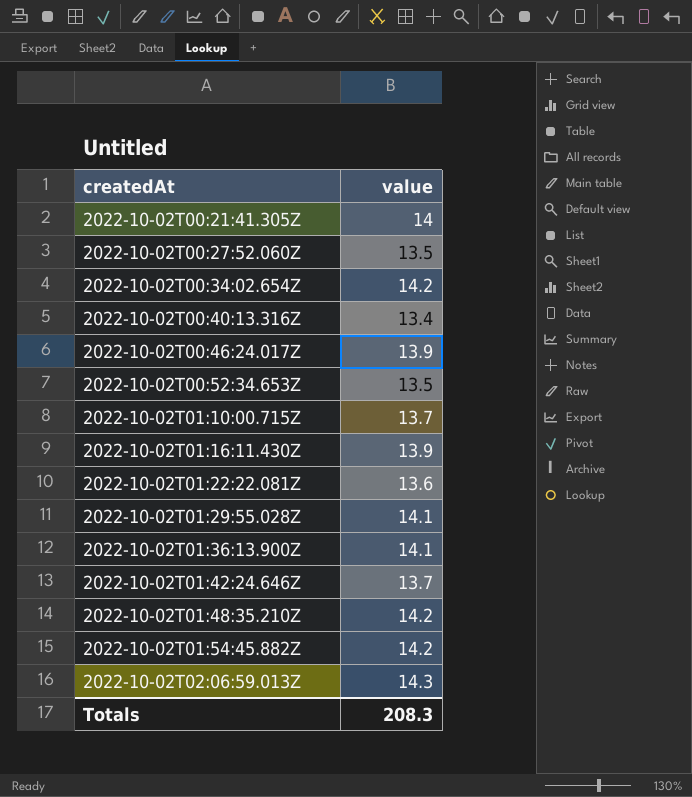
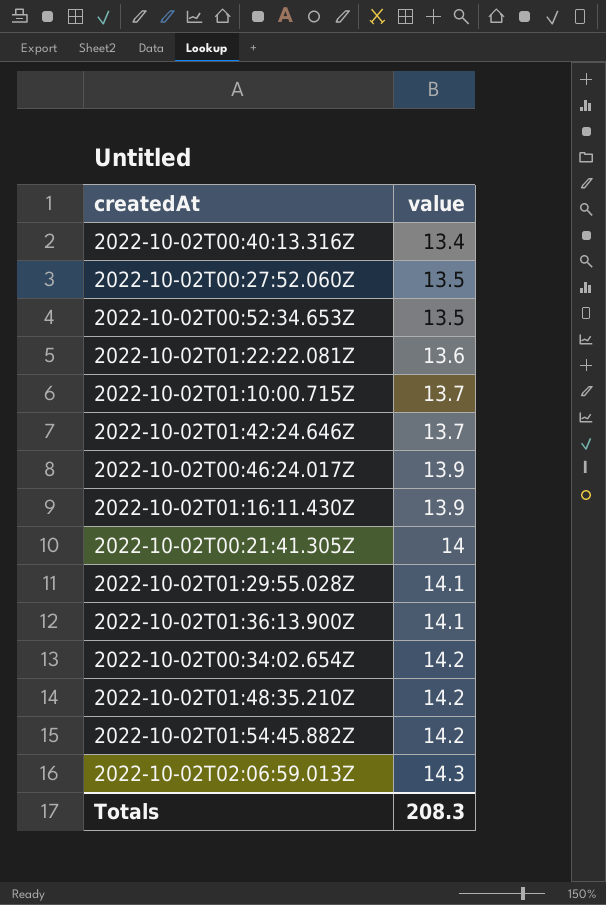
row order: createdAt ascending -> value ascending

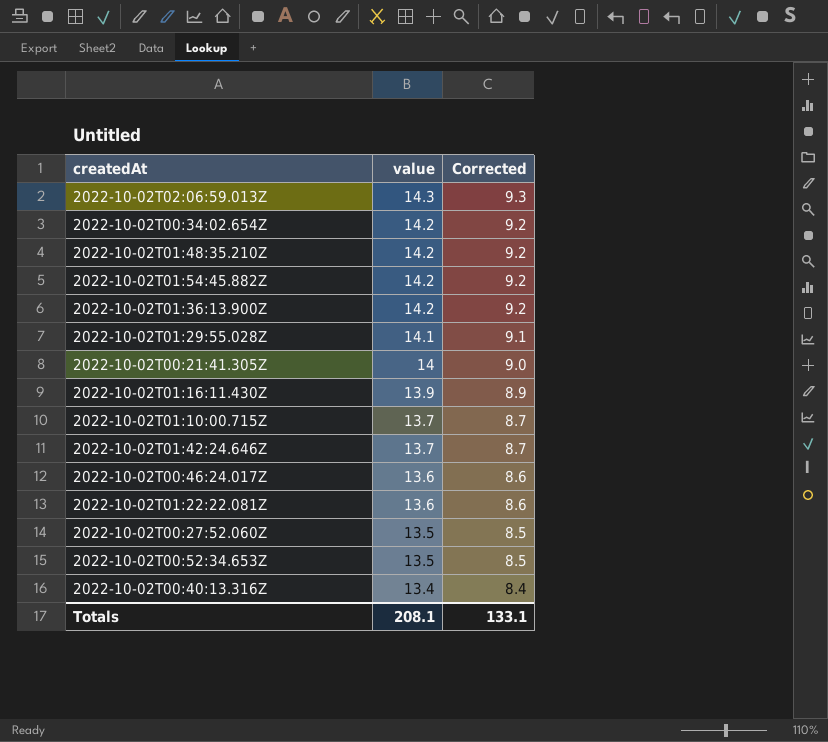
row order: value ascending -> value descending
column Corrected | formula: none -> [value] - 5
2022-10-02T01:36:13.900Z | value: 14.1 -> 14.2
2022-10-02T00:46:24.017Z | value: 13.9 -> 13.6
Totals | value: 208.3 -> 208.1

